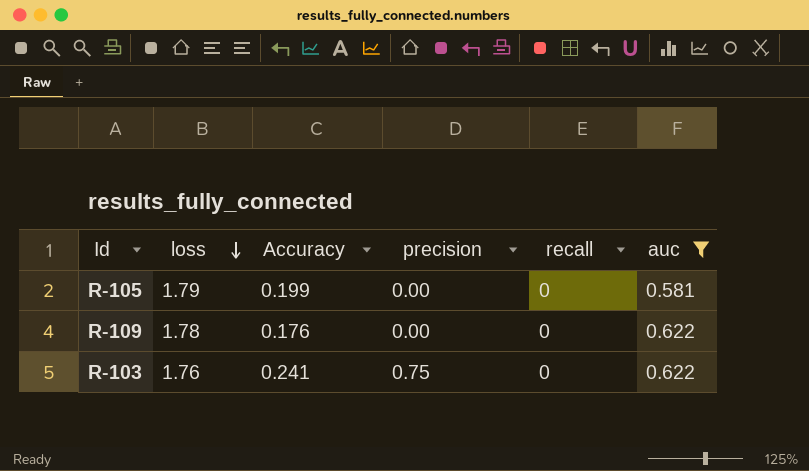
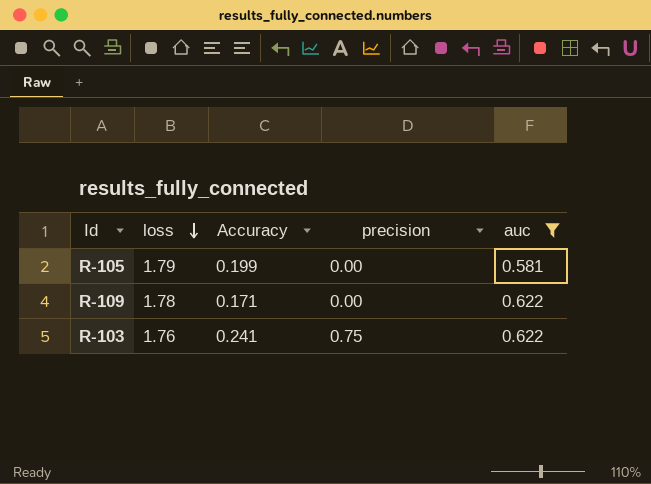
column recall | position: 5 -> none
R-109 | Accuracy: 0.176 -> 0.171

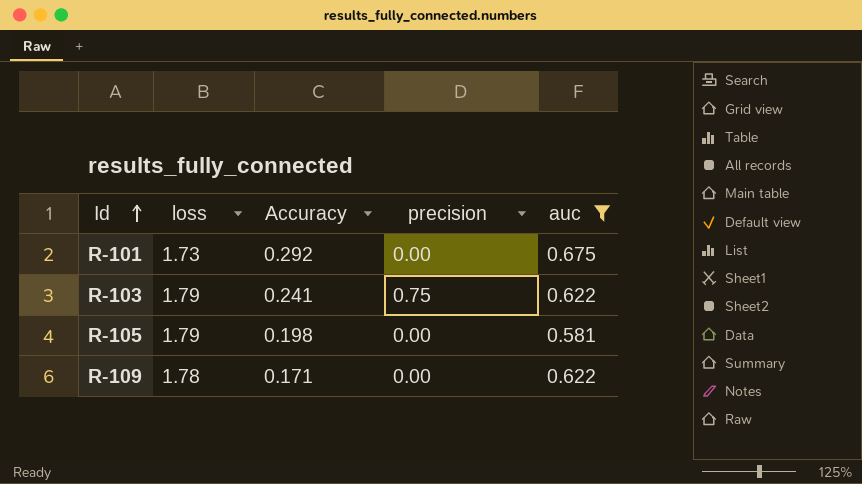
row order: loss descending -> Id ascending
row R-101: none -> 1.73 | 0.292 | 0.00 | 0.675
R-103 | loss: 1.76 -> 1.79
R-105 | Accuracy: 0.199 -> 0.198

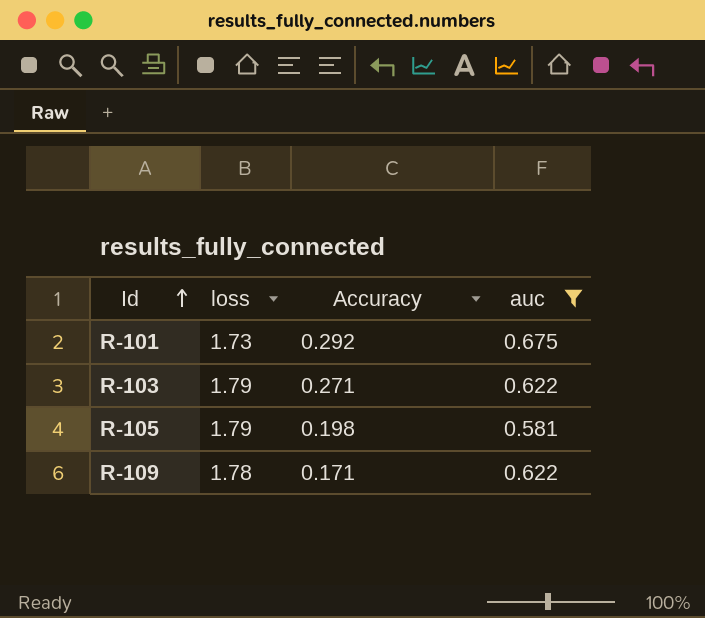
column precision | position: 4 -> none
R-103 | Accuracy: 0.241 -> 0.271

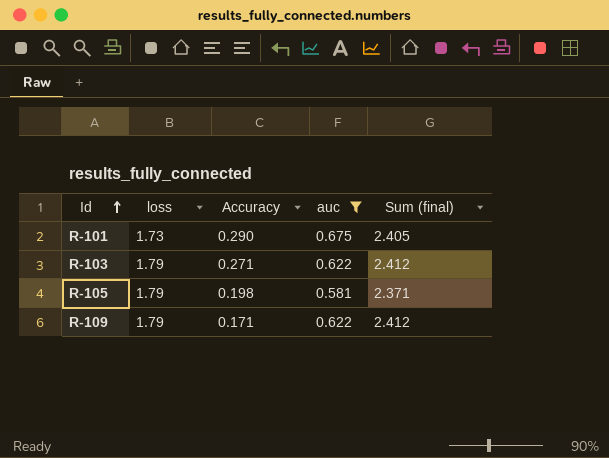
column Sum (final) | formula: none -> [loss] + [auc]
R-101 | Accuracy: 0.292 -> 0.290
R-109 | loss: 1.78 -> 1.79

